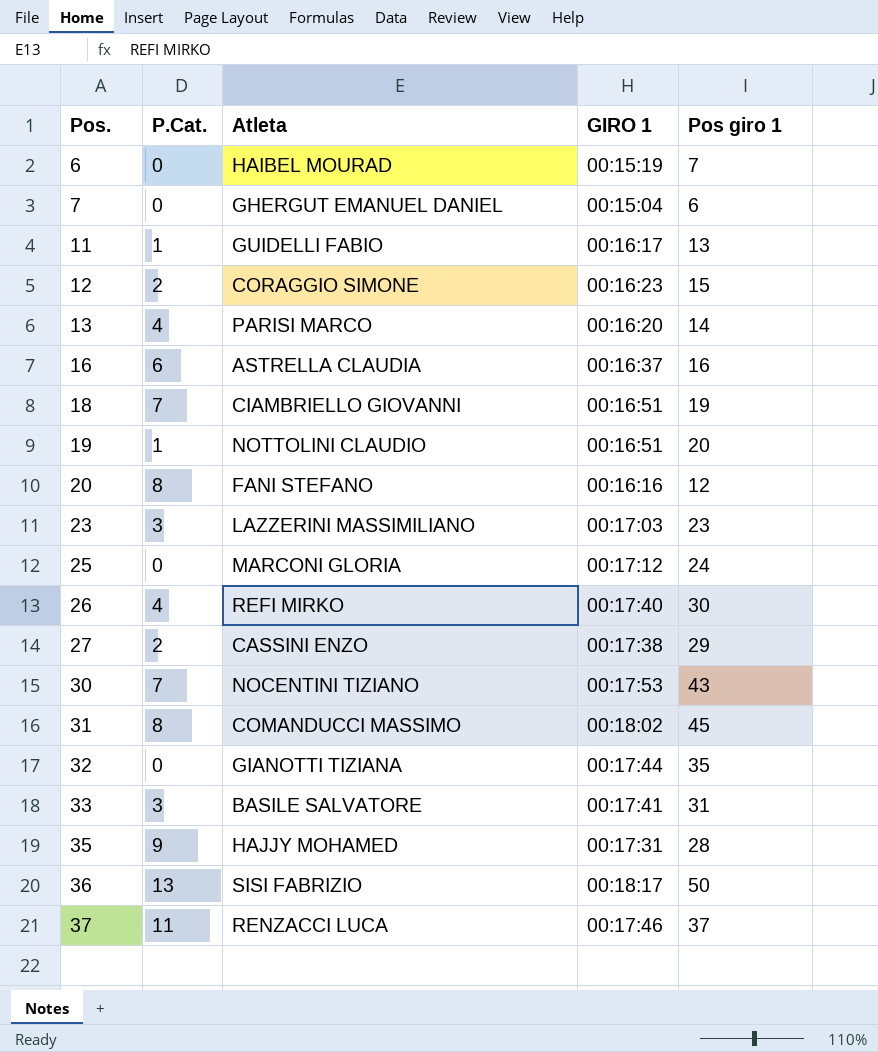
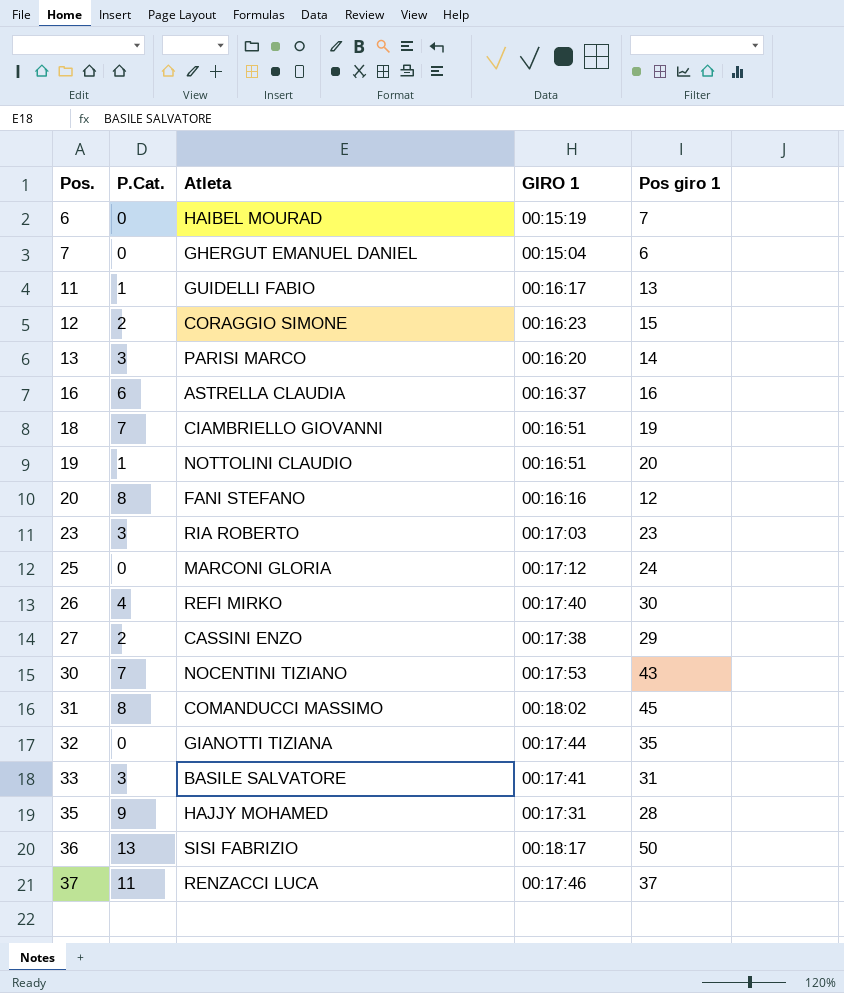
13 | P.Cat.: 4 -> 3
23 | Atleta: LAZZERINI MASSIMILIANO -> RIA ROBERTO

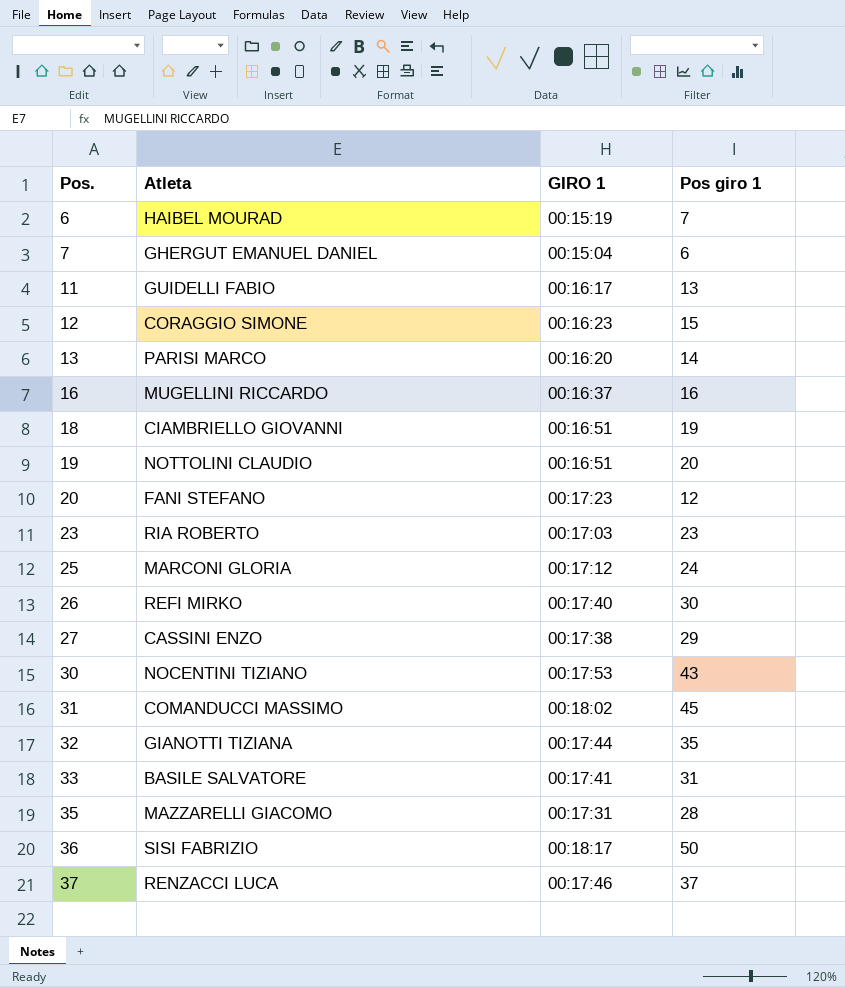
column P.Cat. | position: 2 -> none
16 | Atleta: ASTRELLA CLAUDIA -> MUGELLINI RICCARDO
20 | GIRO 1: 00:16:16 -> 00:17:23
35 | Atleta: HAJJY MOHAMED -> MAZZARELLI GIACOMO

